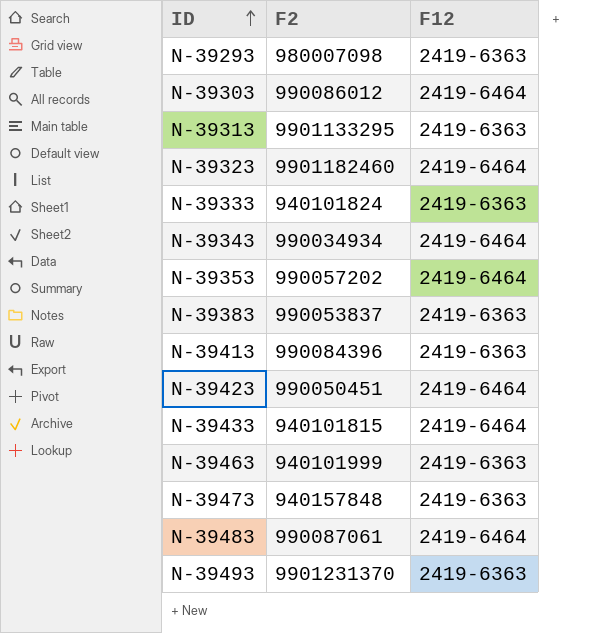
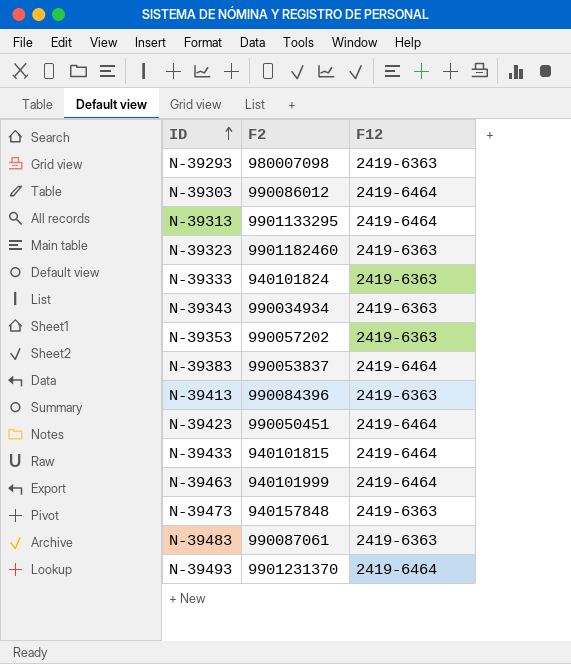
N-39313 | F12: 2419-6363 -> 2419-6464
N-39323 | F12: 2419-6464 -> 2419-6363
N-39343 | F12: 2419-6464 -> 2419-6363
N-39353 | F12: 2419-6464 -> 2419-6363
N-39383 | F12: 2419-6363 -> 2419-6464
N-39463 | F12: 2419-6363 -> 2419-6464
N-39483 | F12: 2419-6464 -> 2419-6363
N-39493 | F12: 2419-6363 -> 2419-6464

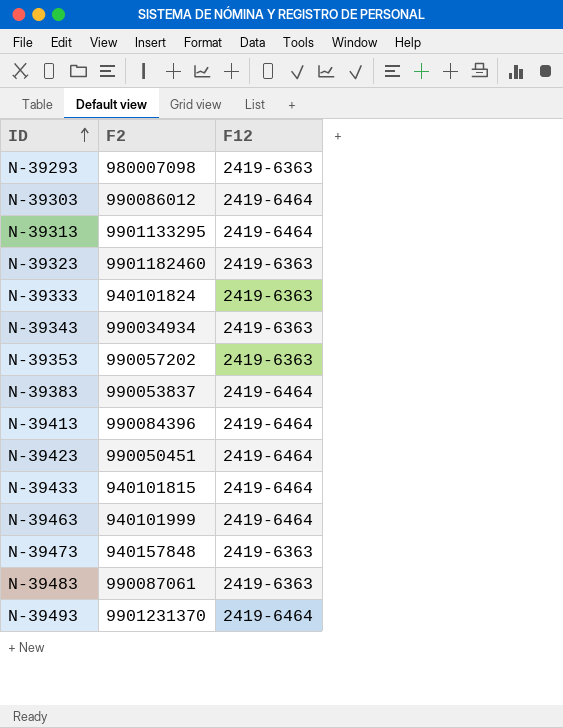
N-39413 | F12: 2419-6363 -> 2419-6464

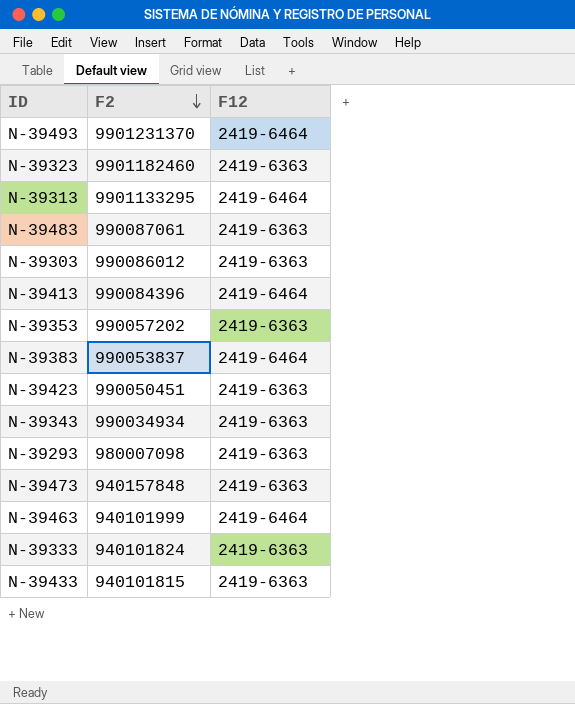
row order: ID ascending -> F2 descending
N-39303 | F12: 2419-6464 -> 2419-6363
N-39423 | F12: 2419-6464 -> 2419-6363
N-39433 | F12: 2419-6464 -> 2419-6363

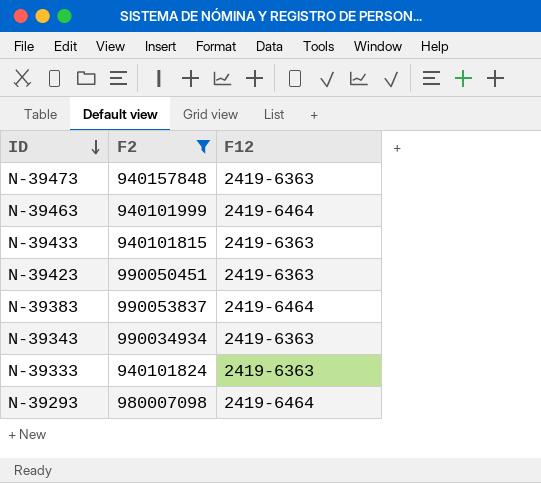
filter: none -> F2 <= 990053837
row order: F2 descending -> ID descending
N-39293 | F12: 2419-6363 -> 2419-6464

